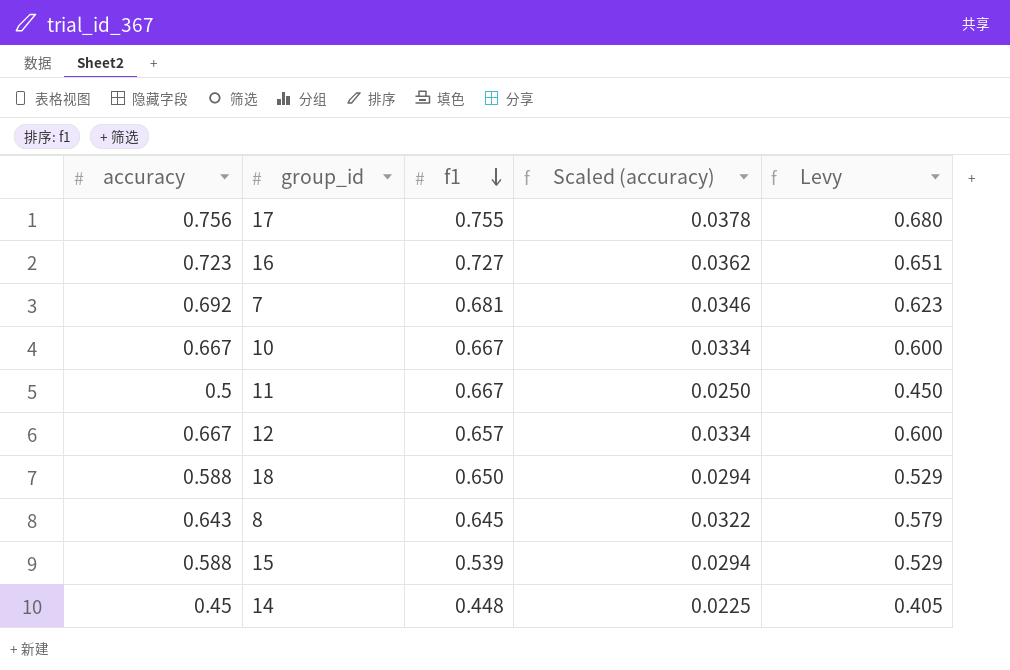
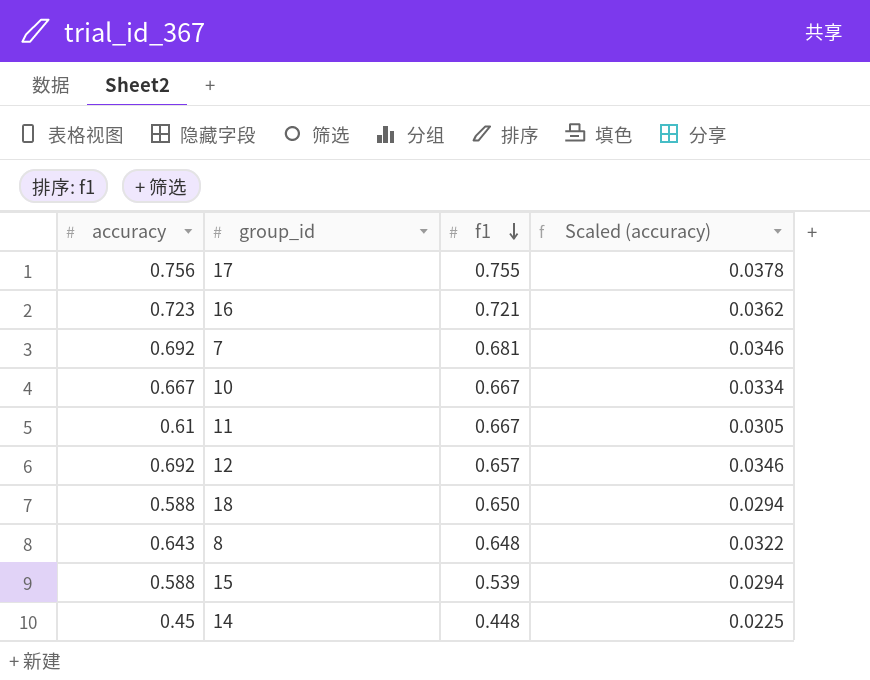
column Levy | formula: [accuracy] * 0.9 -> none
16 | f1: 0.727 -> 0.721
11 | accuracy: 0.5 -> 0.61
11 | Scaled (accuracy): 0.0250 -> 0.0305
12 | accuracy: 0.667 -> 0.692
12 | Scaled (accuracy): 0.0334 -> 0.0346
8 | f1: 0.645 -> 0.648

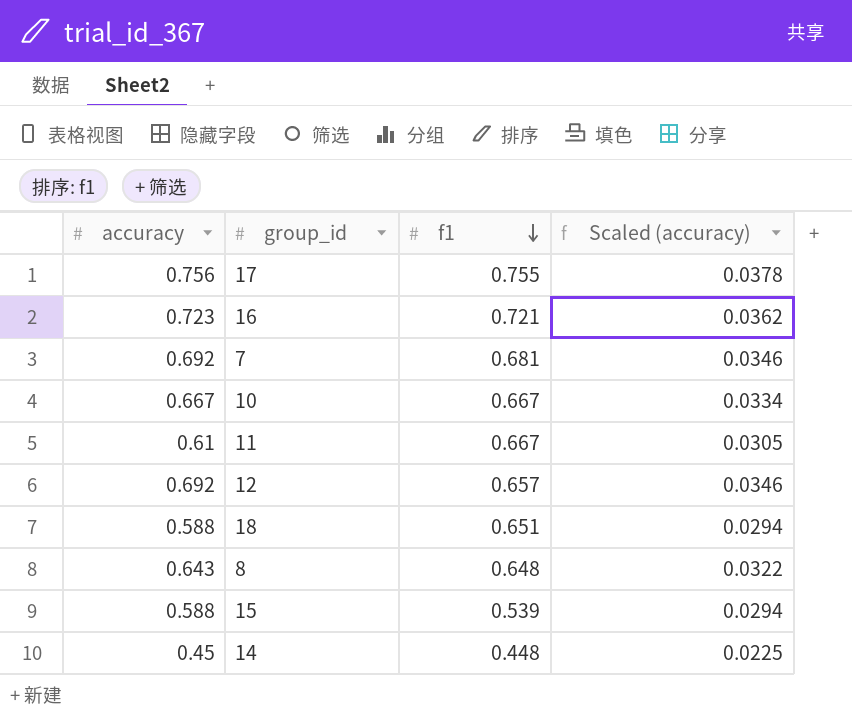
18 | f1: 0.650 -> 0.651

